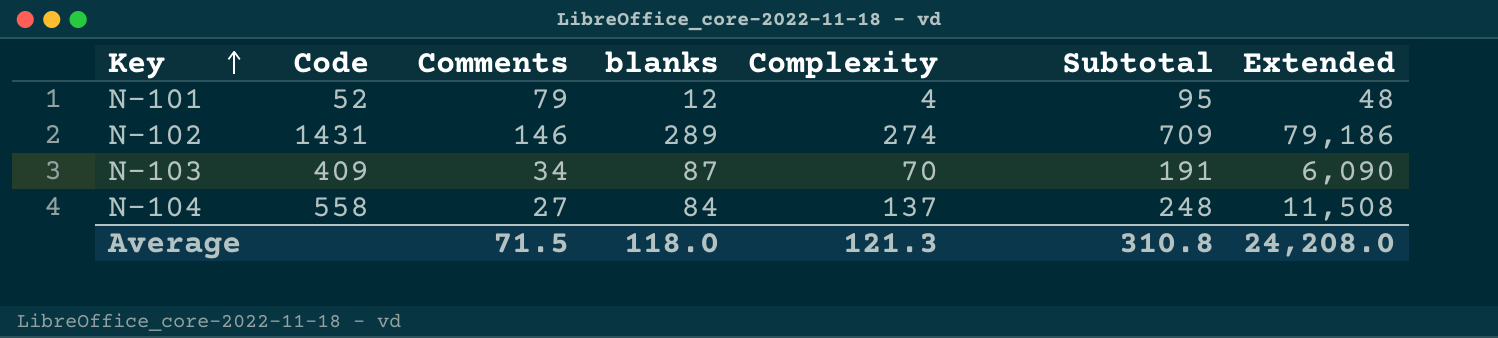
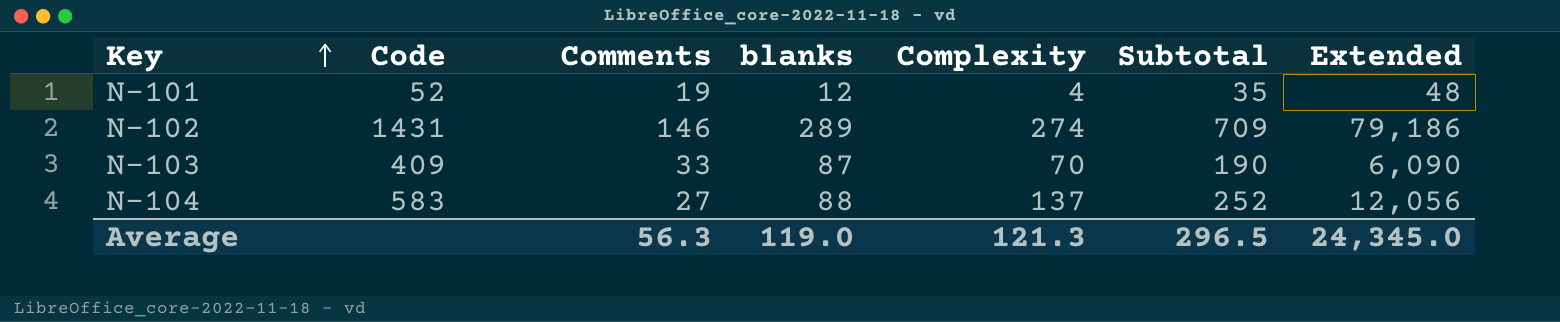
N-101 | Comments: 79 -> 19
N-101 | Subtotal: 95 -> 35
N-103 | Comments: 34 -> 33
N-103 | Subtotal: 191 -> 190
N-104 | Code: 558 -> 583
N-104 | blanks: 84 -> 88
N-104 | Subtotal: 248 -> 252
N-104 | Extended: 11,508 -> 12,056
Average | Comments: 71.5 -> 56.3
Average | blanks: 118.0 -> 119.0
Average | Subtotal: 310.8 -> 296.5
Average | Extended: 24,208.0 -> 24,345.0

